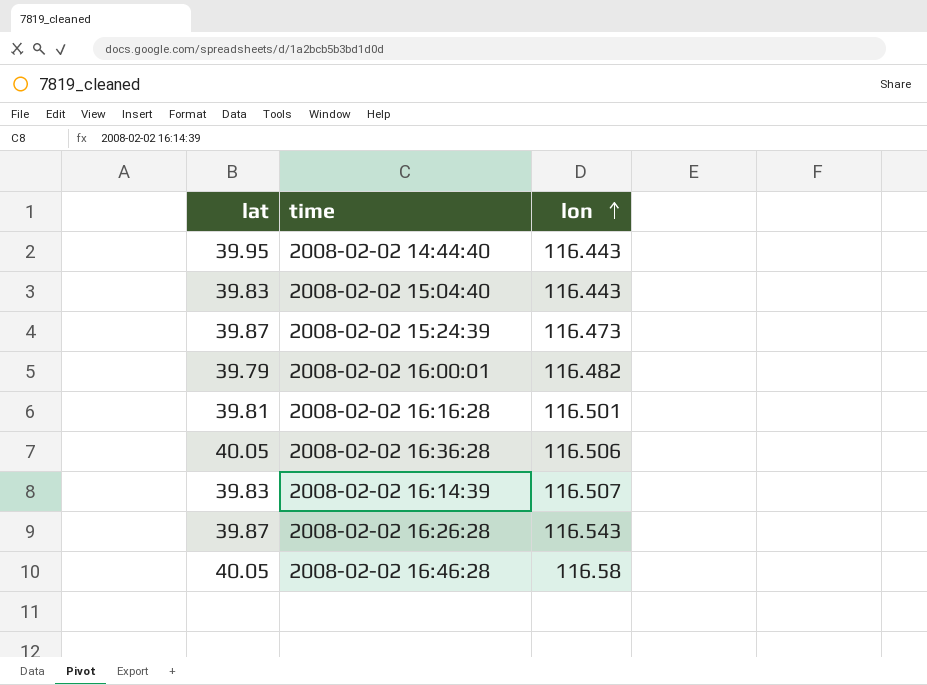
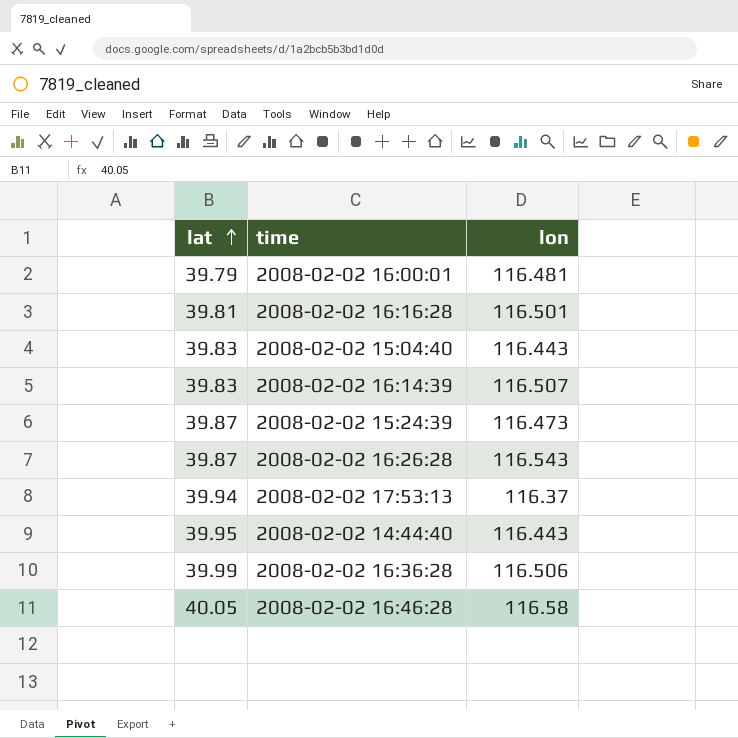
row order: lon ascending -> lat ascending
2008-02-02 16:00:01 | lon: 116.482 -> 116.481
row 2008-02-02 17:53:13: none -> 39.94 | 116.37
2008-02-02 16:36:28 | lat: 40.05 -> 39.99

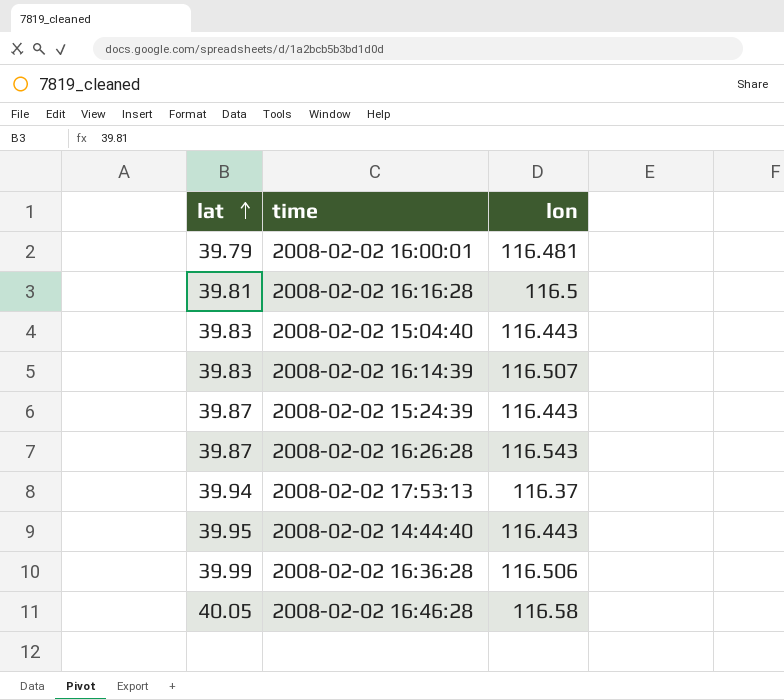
2008-02-02 16:16:28 | lon: 116.501 -> 116.5
2008-02-02 15:24:39 | lon: 116.473 -> 116.443

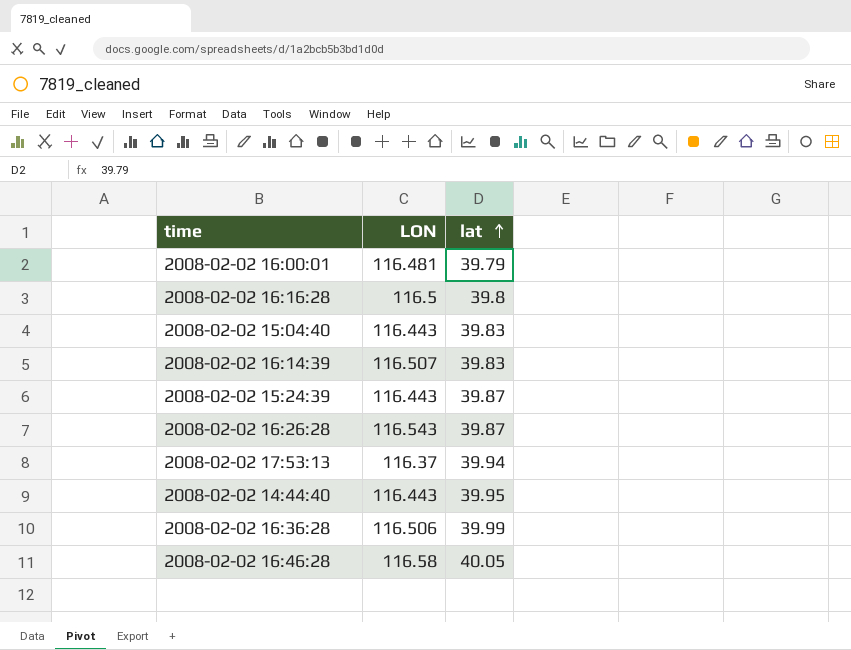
column name: lon -> LON
column lat | position: 1 -> 3
2008-02-02 16:16:28 | lat: 39.81 -> 39.8

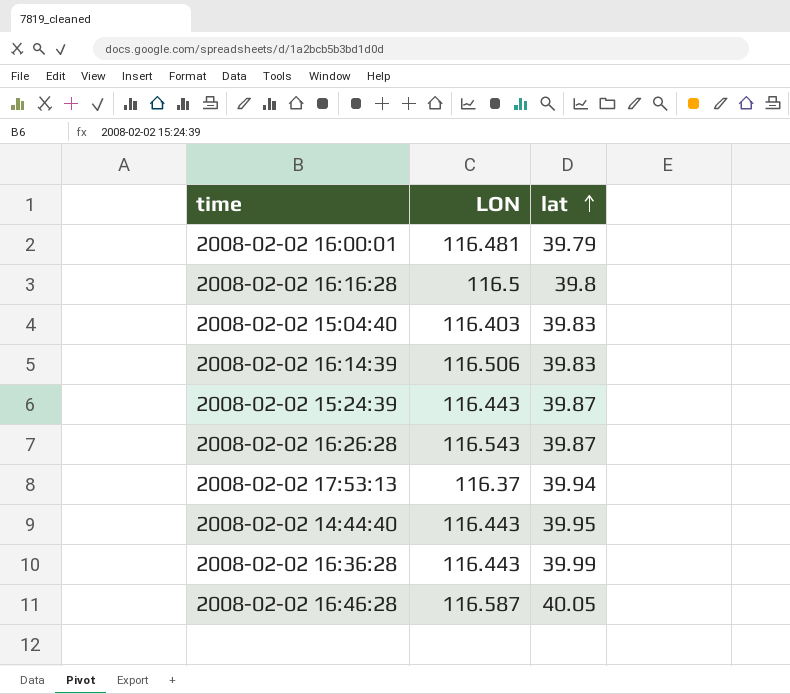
2008-02-02 15:04:40 | LON: 116.443 -> 116.403
2008-02-02 16:14:39 | LON: 116.507 -> 116.506
2008-02-02 16:36:28 | LON: 116.506 -> 116.443
2008-02-02 16:46:28 | LON: 116.58 -> 116.587

